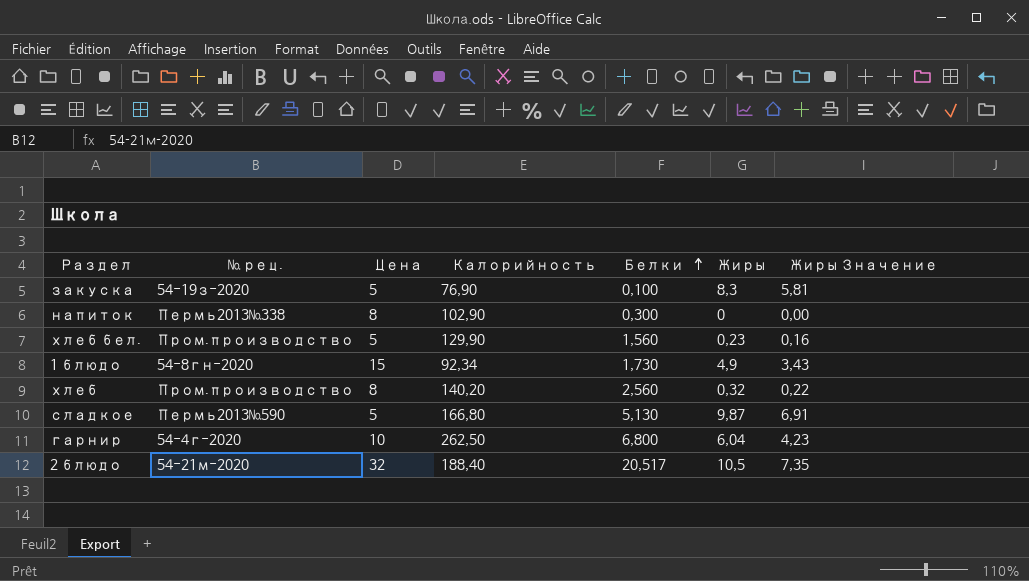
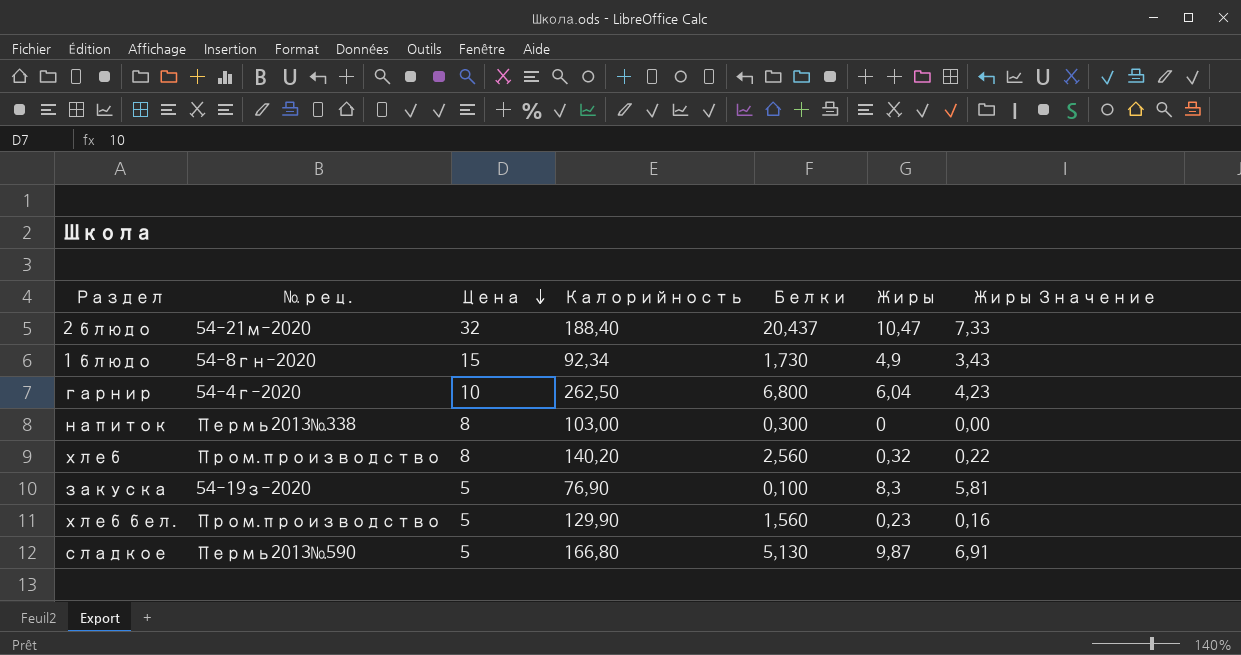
row order: Белки ascending -> Цена descending
2 блюдо | Белки: 20,517 -> 20,437
2 блюдо | Жиры: 10,5 -> 10,47
2 блюдо | Жиры Значение: 7,35 -> 7,33
напиток | Калорийность: 102,90 -> 103,00

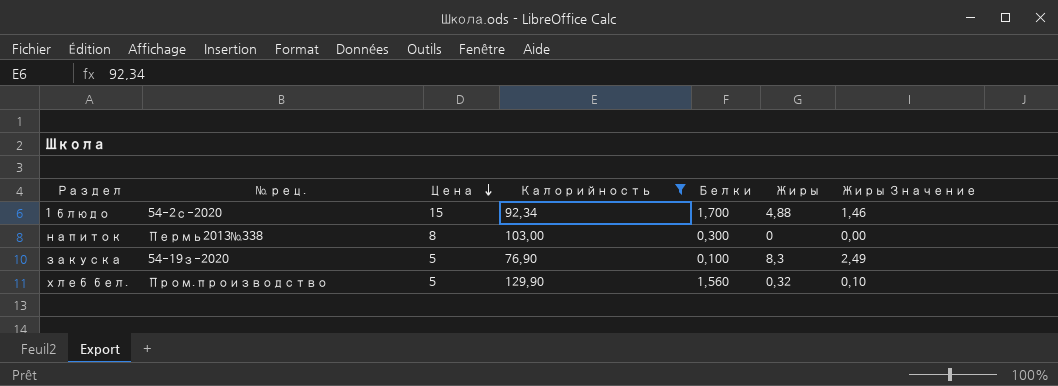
filter: none -> Калорийность <= 129,90
column Жиры Значение | formula: [Жиры] * 0,7 -> [Жиры] * 0,3
1 блюдо | № рец.: 54-8гн-2020 -> 54-2с-2020
1 блюдо | Белки: 1,730 -> 1,700
1 блюдо | Жиры: 4,9 -> 4,88
хлеб бел. | Жиры: 0,23 -> 0,32

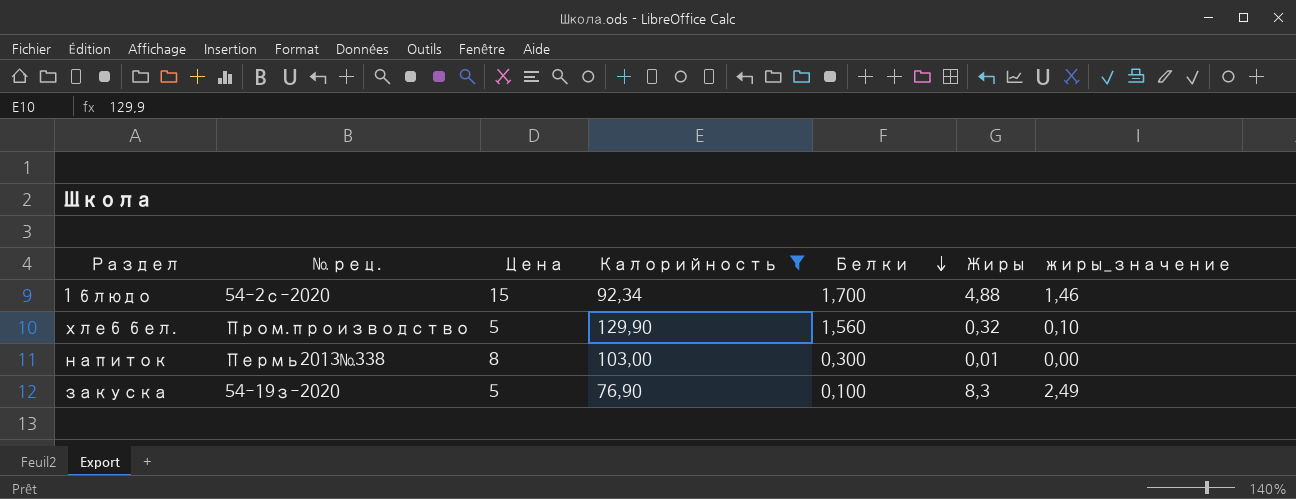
row order: Цена descending -> Белки descending
column name: Жиры Значение -> жиры_значение
напиток | Жиры: 0 -> 0,01

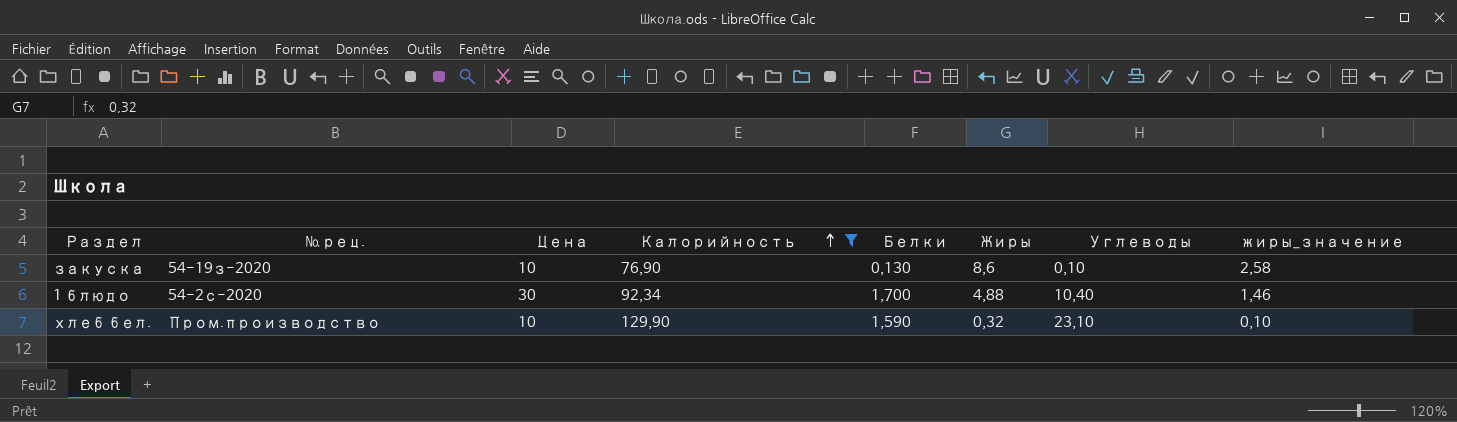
row order: Белки descending -> Калорийность ascending
column Углеводы | position: none -> 7
row напиток: Пермь2013№338 | 8 | 103,00 | 0,300 | 0,01 | 0,00 -> none
закуска | Цена: 5 -> 10
закуска | Белки: 0,100 -> 0,130
закуска | Жиры: 8,3 -> 8,6
закуска | жиры_значение: 2,49 -> 2,58
1 блюдо | Цена: 15 -> 30
хлеб бел. | Цена: 5 -> 10
хлеб бел. | Белки: 1,560 -> 1,590

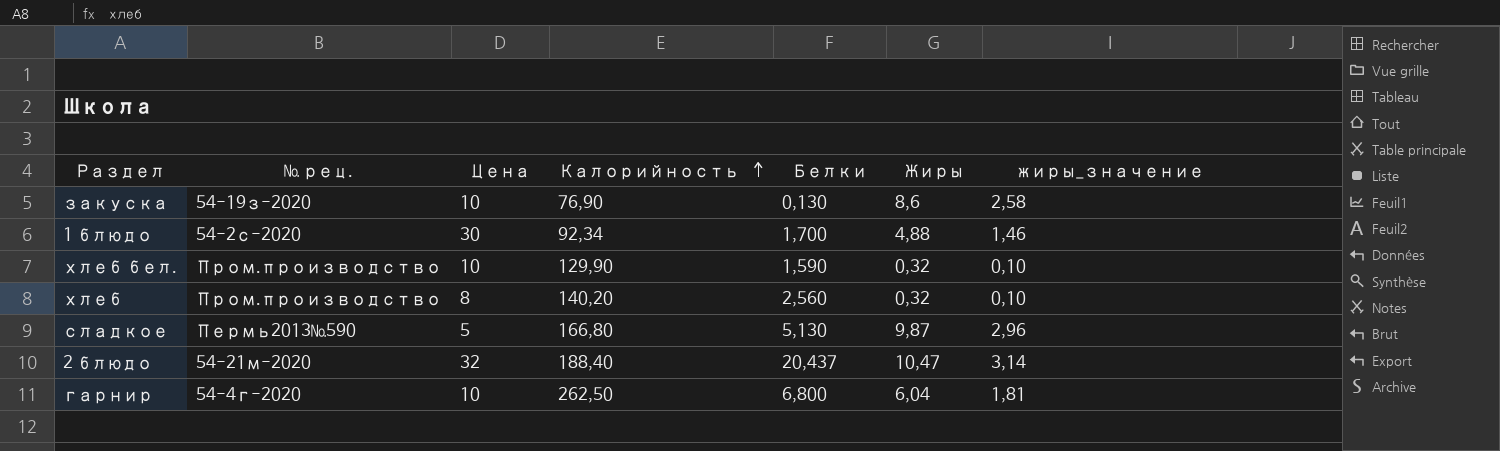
filter: Калорийность <= 129,90 -> none
column Углеводы | position: 7 -> none

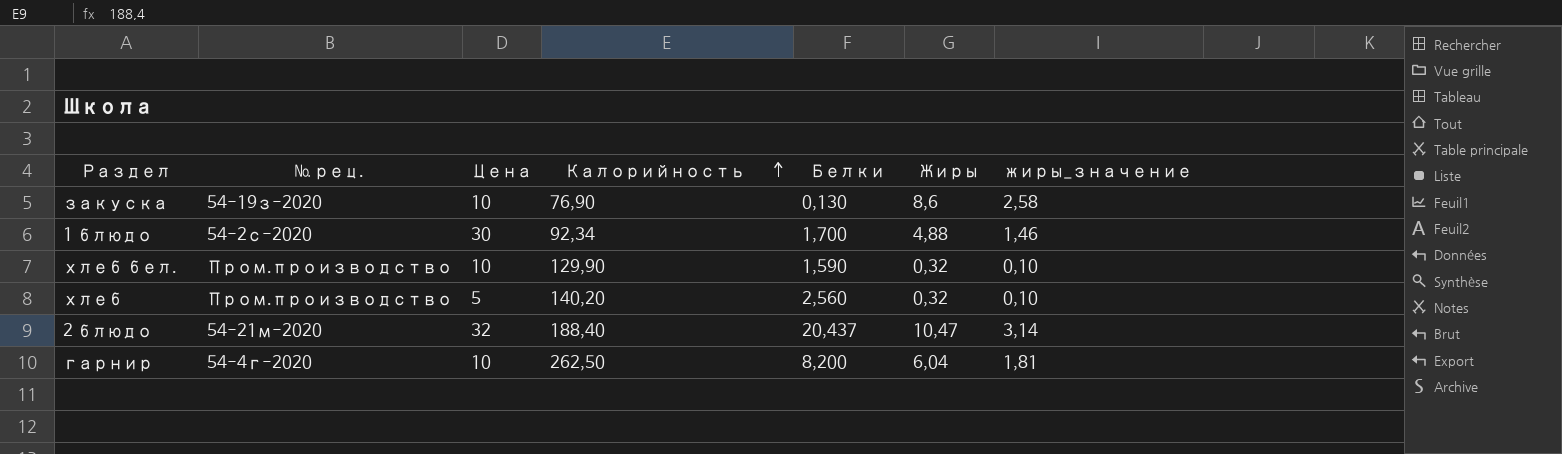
row сладкое: Пермь2013№590 | 5 | 166,80 | 5,130 | 9,87 | 2,96 -> none
хлеб | Цена: 8 -> 5
гарнир | Белки: 6,800 -> 8,200

